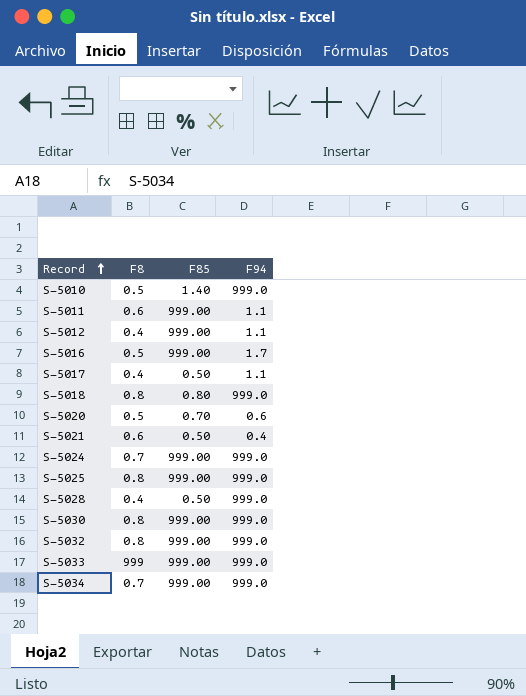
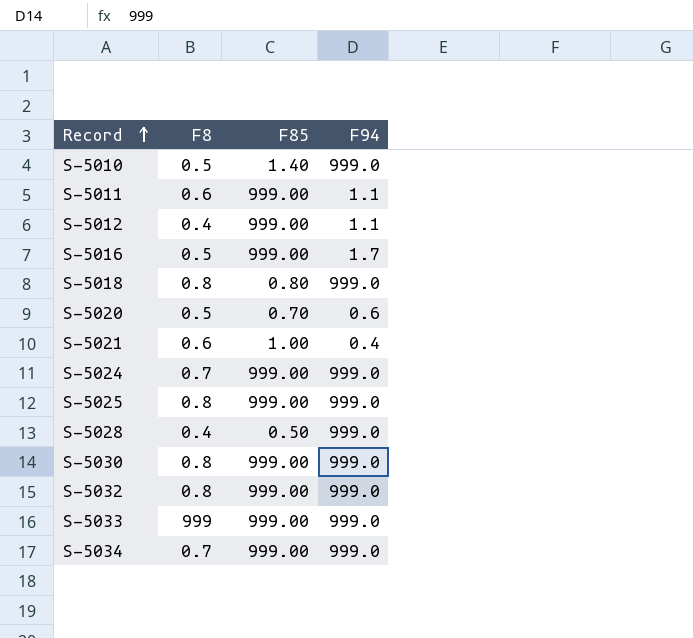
row S-5017: 0.4 | 0.50 | 1.1 -> none
S-5021 | F85: 0.50 -> 1.00

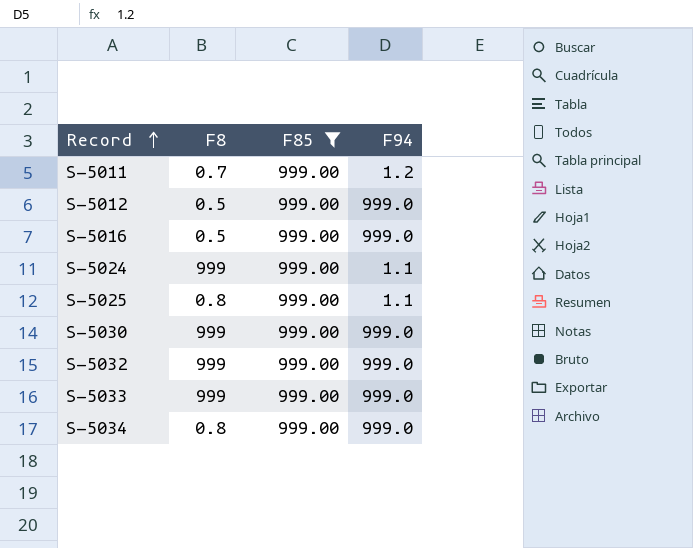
filter: none -> F85 = 999.00
S-5011 | F8: 0.6 -> 0.7
S-5011 | F94: 1.1 -> 1.2
S-5012 | F8: 0.4 -> 0.5
S-5012 | F94: 1.1 -> 999.0
S-5016 | F94: 1.7 -> 999.0
S-5024 | F8: 0.7 -> 999
S-5024 | F94: 999.0 -> 1.1
S-5025 | F94: 999.0 -> 1.1
S-5030 | F8: 0.8 -> 999
S-5032 | F8: 0.8 -> 999
S-5034 | F8: 0.7 -> 0.8

